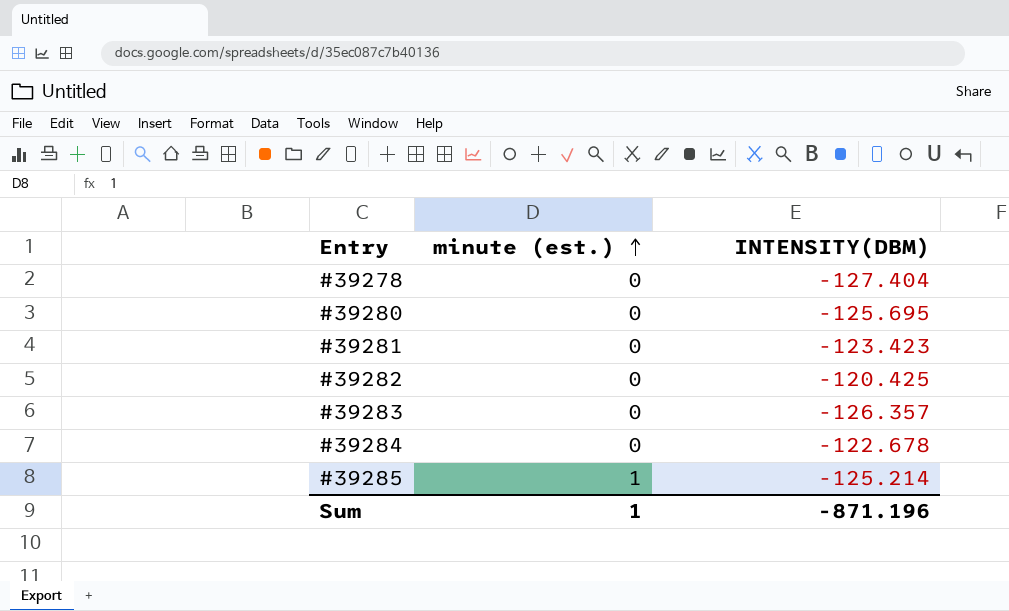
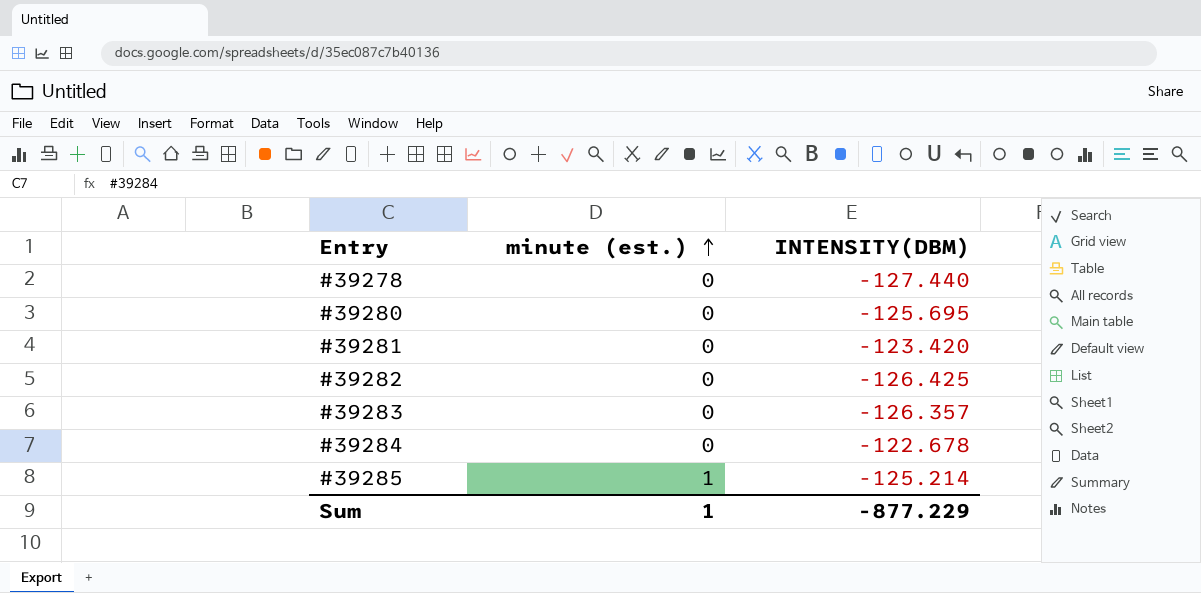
#39278 | INTENSITY(DBM): -127.404 -> -127.440
#39281 | INTENSITY(DBM): -123.423 -> -123.420
#39282 | INTENSITY(DBM): -120.425 -> -126.425
Sum | INTENSITY(DBM): -871.196 -> -877.229

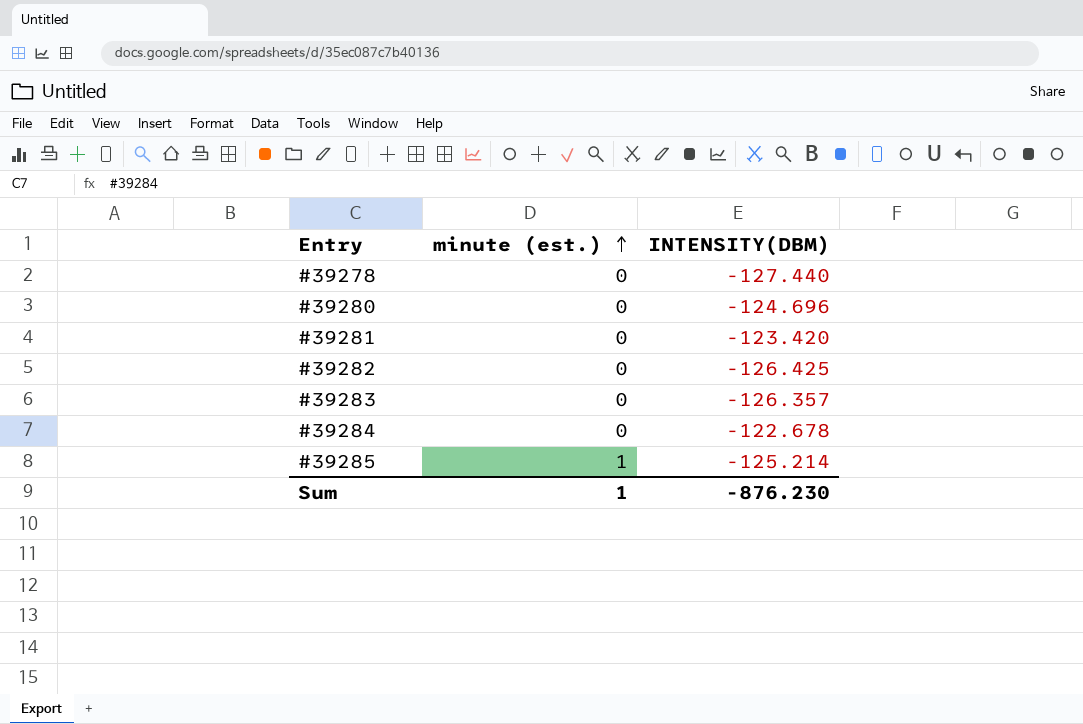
#39280 | INTENSITY(DBM): -125.695 -> -124.696
Sum | INTENSITY(DBM): -877.229 -> -876.230

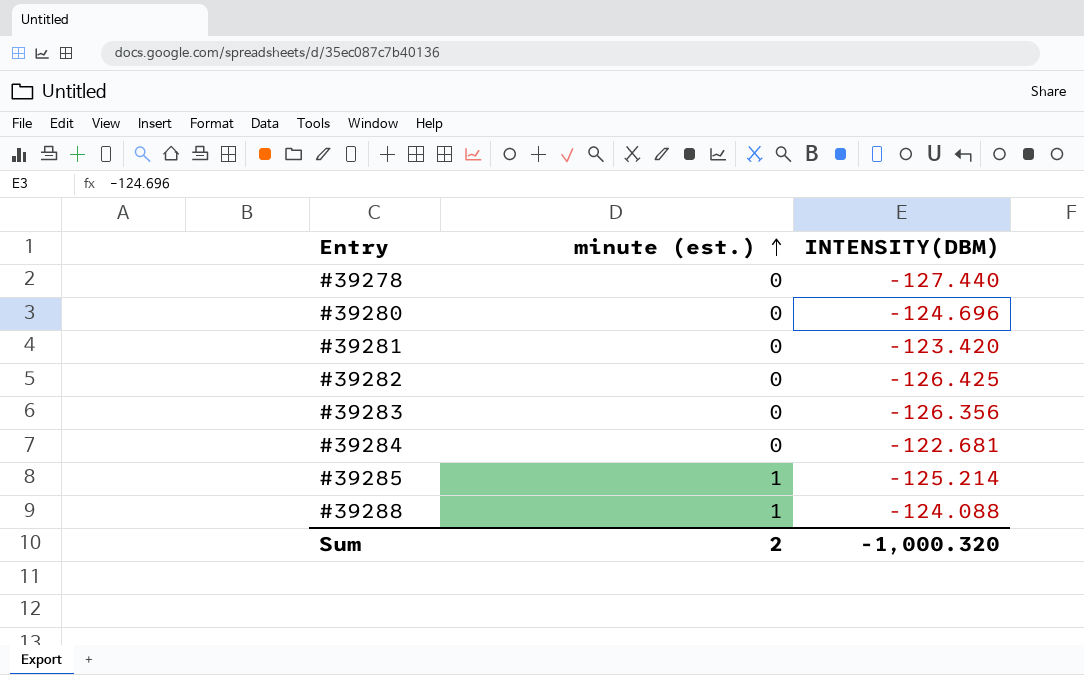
#39283 | INTENSITY(DBM): -126.357 -> -126.356
#39284 | INTENSITY(DBM): -122.678 -> -122.681
row #39288: none -> 1 | -124.088
Sum | minute (est.): 1 -> 2
Sum | INTENSITY(DBM): -876.230 -> -1,000.320

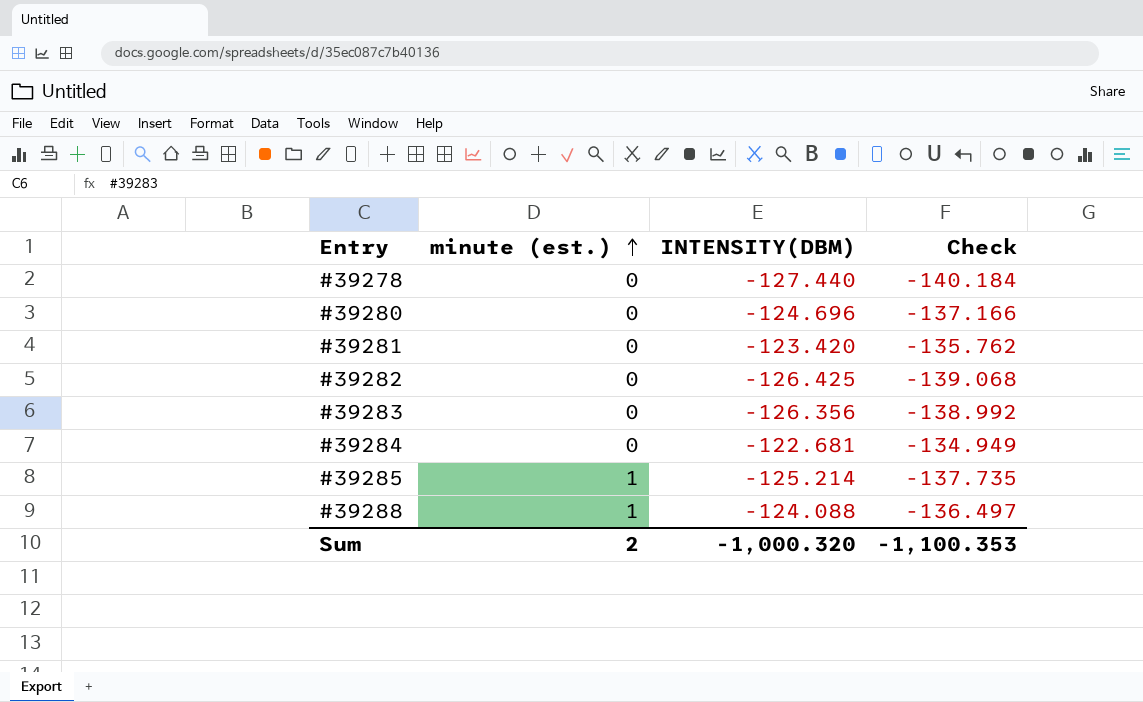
column Check | formula: none -> [INTENSITY(DBM)] * 1.1

